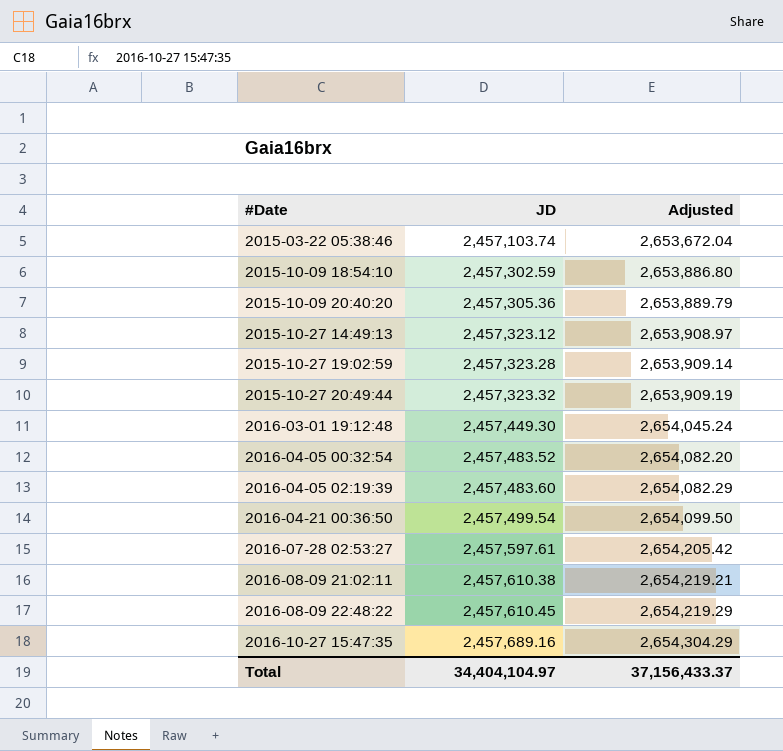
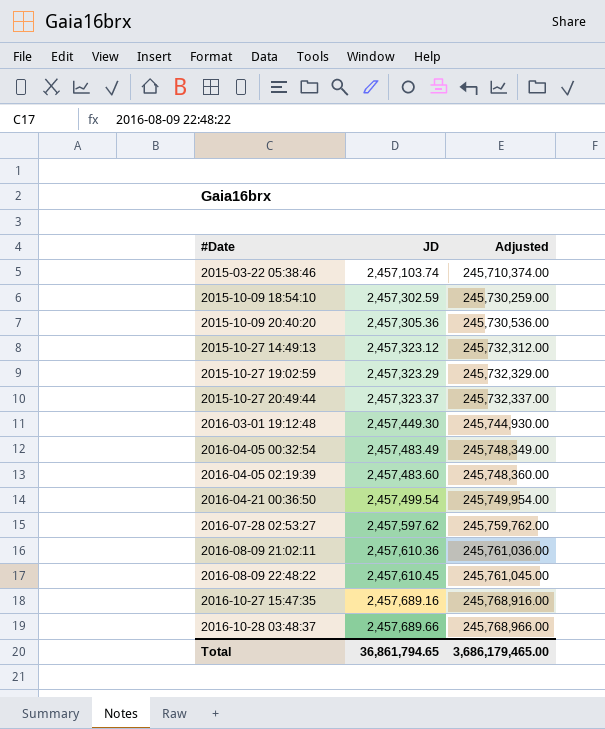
column Adjusted | formula: [JD] * 1.08 -> [JD] * 100
2015-10-27 19:02:59 | JD: 2,457,323.28 -> 2,457,323.29
2015-10-27 20:49:44 | JD: 2,457,323.32 -> 2,457,323.37
2016-04-05 00:32:54 | JD: 2,457,483.52 -> 2,457,483.49
2016-07-28 02:53:27 | JD: 2,457,597.61 -> 2,457,597.62
2016-08-09 21:02:11 | JD: 2,457,610.38 -> 2,457,610.36
row 2016-10-28 03:48:37: none -> 2,457,689.66 | 245,768,966.00
Total | JD: 34,404,104.97 -> 36,861,794.65
Total | Adjusted: 37,156,433.37 -> 3,686,179,465.00

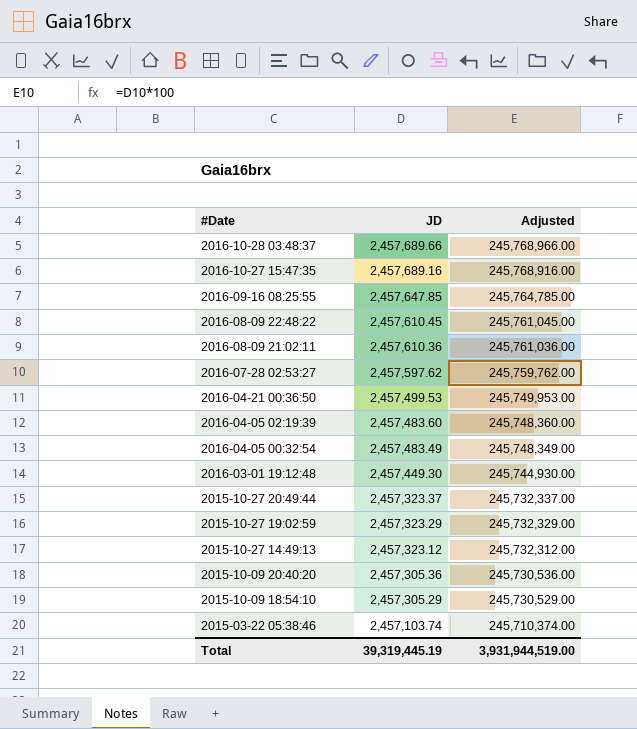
row order: #Date ascending -> #Date descending
row 2016-09-16 08:25:55: none -> 2,457,647.85 | 245,764,785.00
2016-04-21 00:36:50 | JD: 2,457,499.54 -> 2,457,499.53
2016-04-21 00:36:50 | Adjusted: 245,749,954.00 -> 245,749,953.00
2015-10-09 18:54:10 | JD: 2,457,302.59 -> 2,457,305.29
2015-10-09 18:54:10 | Adjusted: 245,730,259.00 -> 245,730,529.00
Total | JD: 36,861,794.65 -> 39,319,445.19
Total | Adjusted: 3,686,179,465.00 -> 3,931,944,519.00

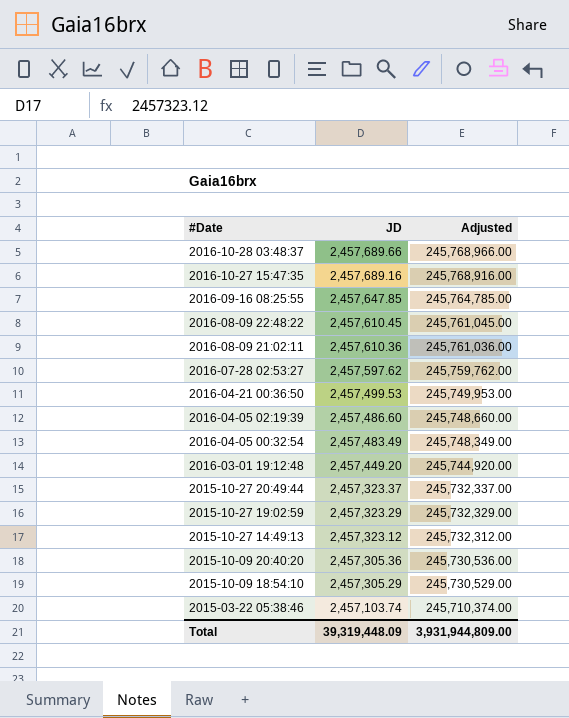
2016-04-05 02:19:39 | JD: 2,457,483.60 -> 2,457,486.60
2016-04-05 02:19:39 | Adjusted: 245,748,360.00 -> 245,748,660.00
2016-03-01 19:12:48 | JD: 2,457,449.30 -> 2,457,449.20
2016-03-01 19:12:48 | Adjusted: 245,744,930.00 -> 245,744,920.00
Total | JD: 39,319,445.19 -> 39,319,448.09
Total | Adjusted: 3,931,944,519.00 -> 3,931,944,809.00

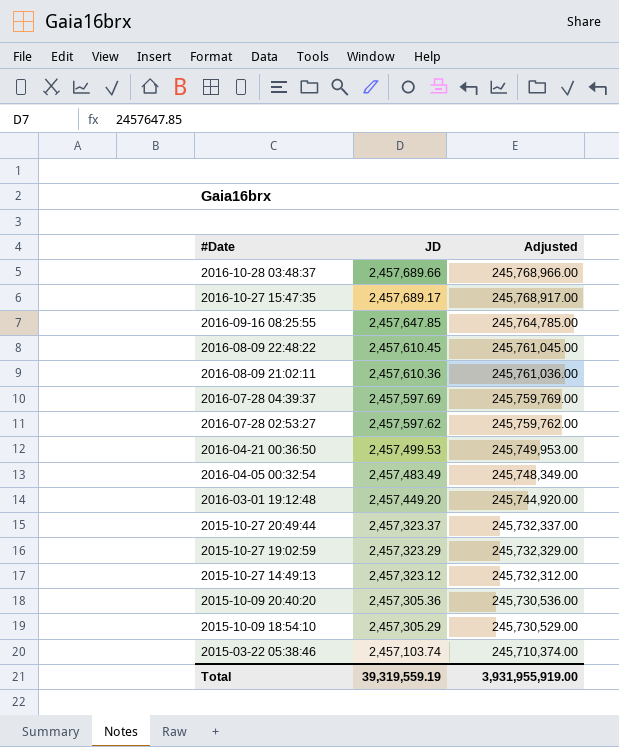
row 2016-04-05 02:19:39: 2,457,486.60 | 245,748,660.00 -> none
2016-10-27 15:47:35 | JD: 2,457,689.16 -> 2,457,689.17
2016-10-27 15:47:35 | Adjusted: 245,768,916.00 -> 245,768,917.00
row 2016-07-28 04:39:37: none -> 2,457,597.69 | 245,759,769.00
Total | JD: 39,319,448.09 -> 39,319,559.19
Total | Adjusted: 3,931,944,809.00 -> 3,931,955,919.00

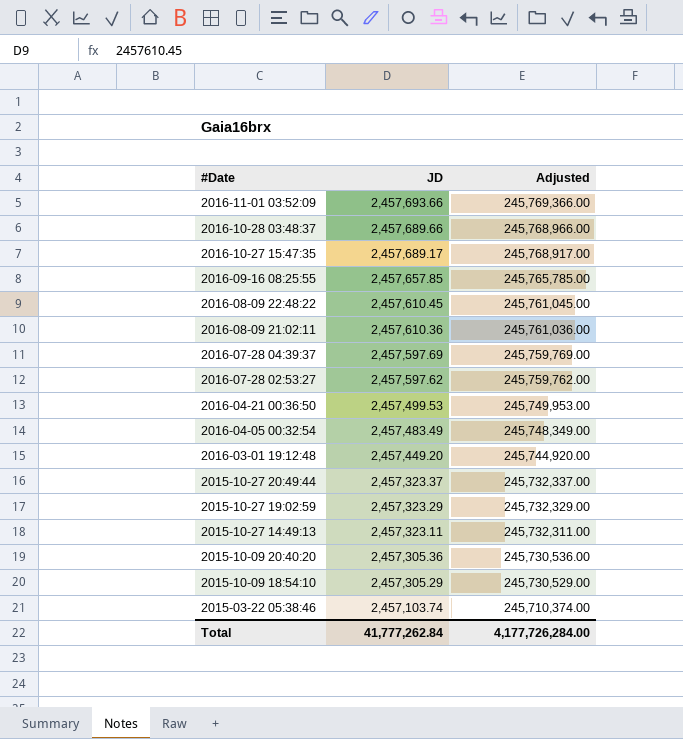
row 2016-11-01 03:52:09: none -> 2,457,693.66 | 245,769,366.00
2016-09-16 08:25:55 | JD: 2,457,647.85 -> 2,457,657.85
2016-09-16 08:25:55 | Adjusted: 245,764,785.00 -> 245,765,785.00
2015-10-27 14:49:13 | JD: 2,457,323.12 -> 2,457,323.11
2015-10-27 14:49:13 | Adjusted: 245,732,312.00 -> 245,732,311.00
Total | JD: 39,319,559.19 -> 41,777,262.84
Total | Adjusted: 3,931,955,919.00 -> 4,177,726,284.00

